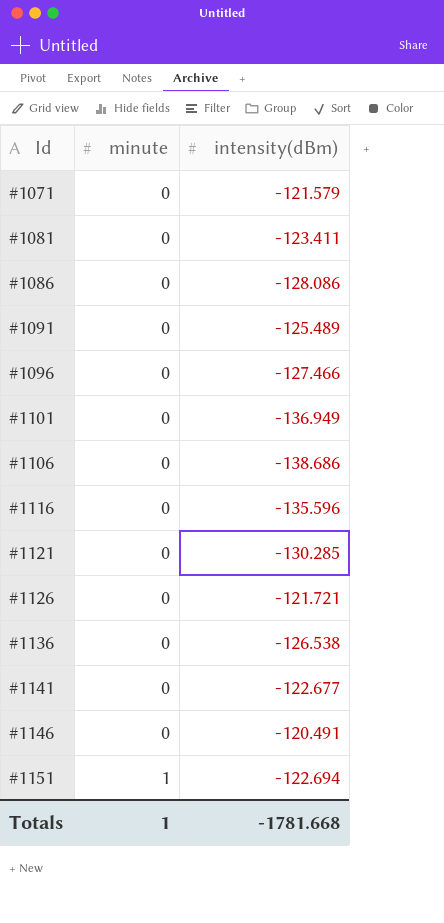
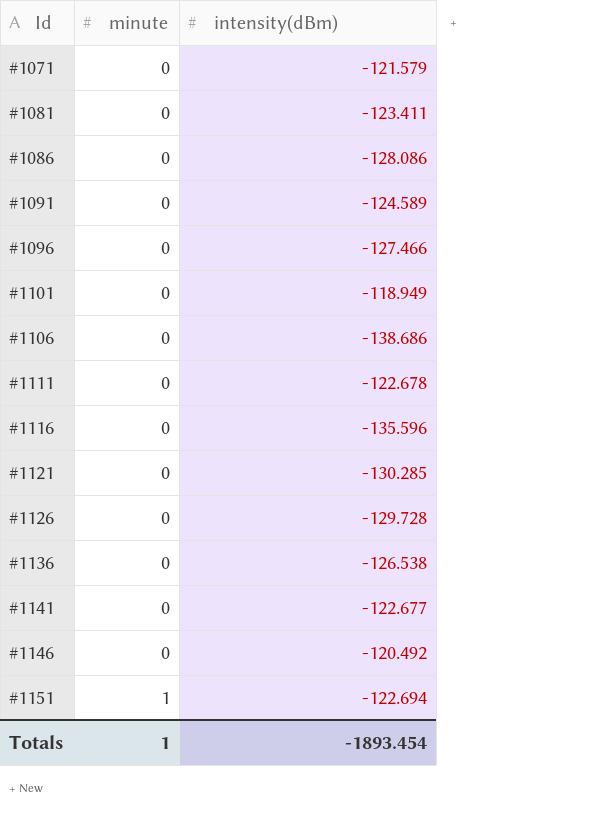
#1091 | intensity(dBm): -125.489 -> -124.589
#1101 | intensity(dBm): -136.949 -> -118.949
row #1111: none -> 0 | -122.678
#1126 | intensity(dBm): -121.721 -> -129.728
#1146 | intensity(dBm): -120.491 -> -120.492
Totals | intensity(dBm): -1781.668 -> -1893.454

